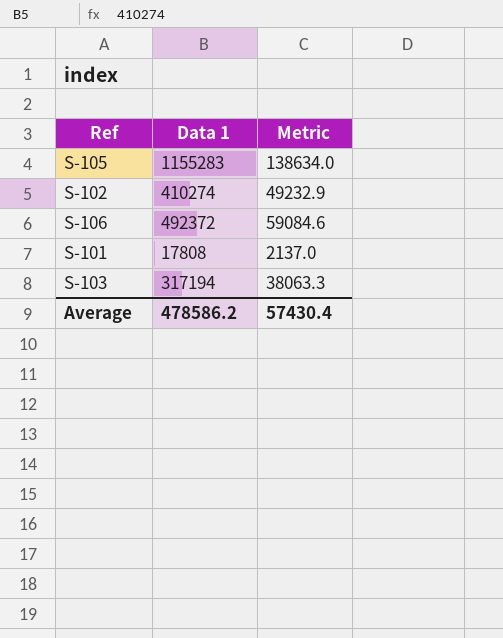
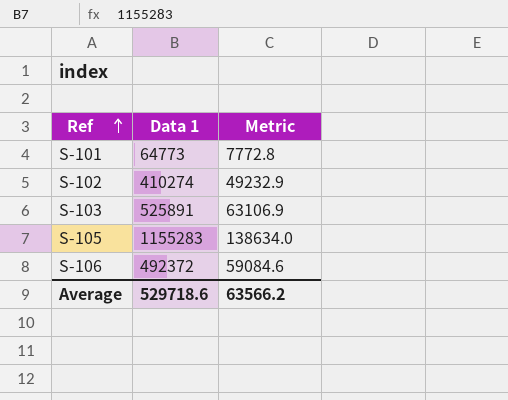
row order: none -> Ref ascending
S-101 | Data 1: 17808 -> 64773
S-101 | Metric: 2137.0 -> 7772.8
S-103 | Data 1: 317194 -> 525891
S-103 | Metric: 38063.3 -> 63106.9
Average | Data 1: 478586.2 -> 529718.6
Average | Metric: 57430.4 -> 63566.2

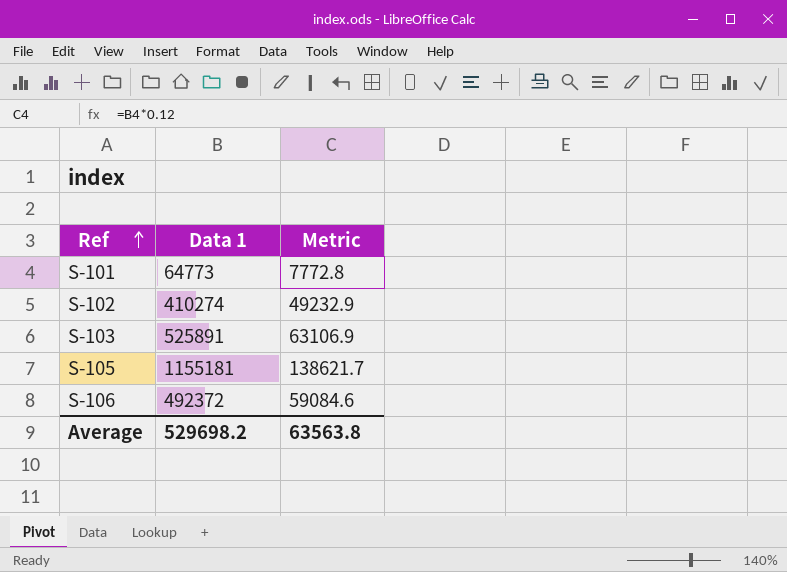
S-105 | Data 1: 1155283 -> 1155181
S-105 | Metric: 138634.0 -> 138621.7
Average | Data 1: 529718.6 -> 529698.2
Average | Metric: 63566.2 -> 63563.8

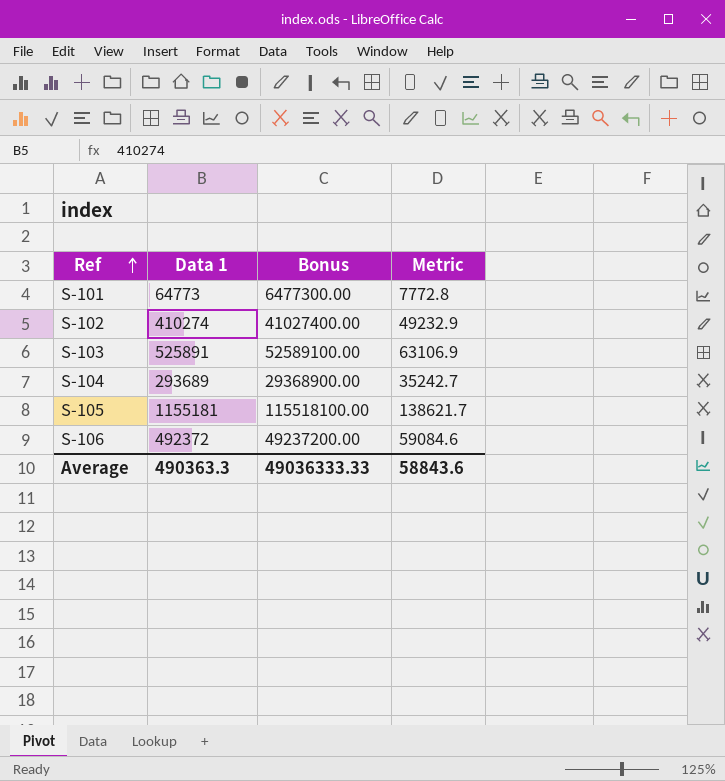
column Bonus | formula: none -> [Data 1] * 100
row S-104: none -> 293689 | 29368900.00 | 35242.7
Average | Data 1: 529698.2 -> 490363.3
Average | Metric: 63563.8 -> 58843.6

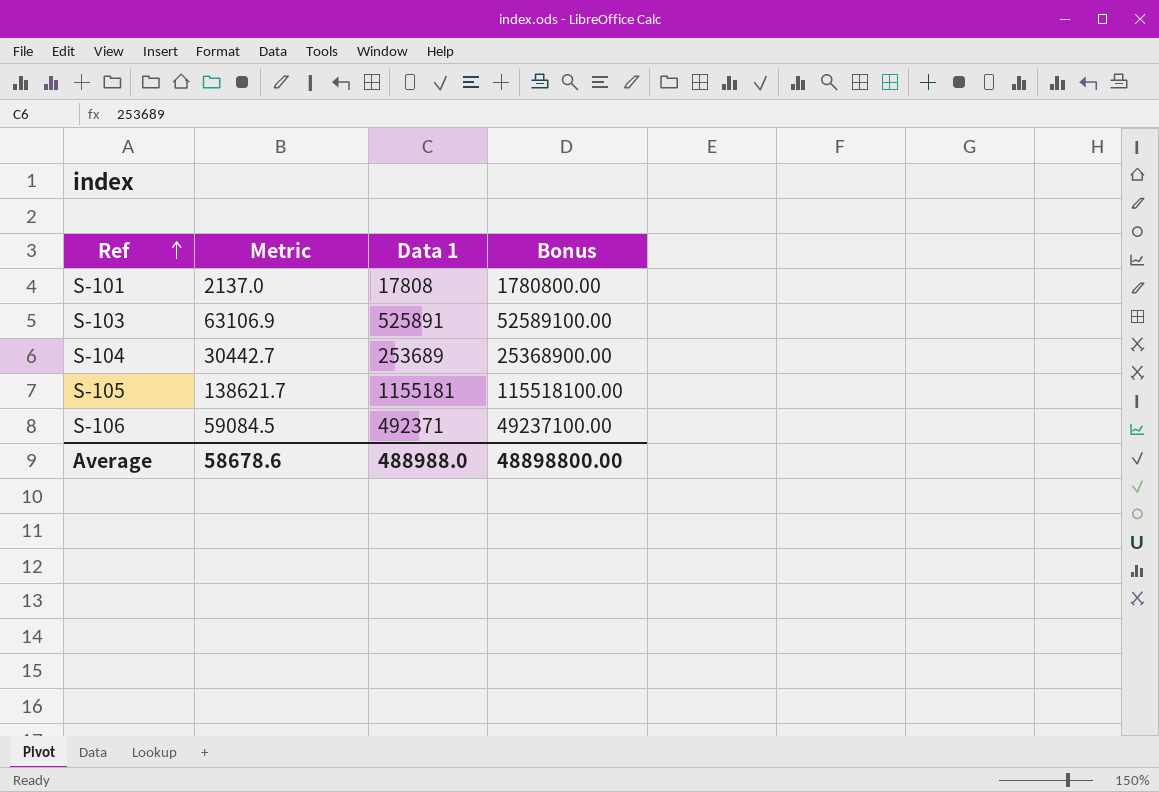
column Metric | position: 4 -> 2
row S-102: 410274 | 41027400.00 | 49232.9 -> none
S-101 | Metric: 7772.8 -> 2137.0
S-101 | Data 1: 64773 -> 17808
S-101 | Bonus: 6477300.00 -> 1780800.00
S-104 | Metric: 35242.7 -> 30442.7
S-104 | Data 1: 293689 -> 253689
S-104 | Bonus: 29368900.00 -> 25368900.00
S-106 | Metric: 59084.6 -> 59084.5
S-106 | Data 1: 492372 -> 492371
S-106 | Bonus: 49237200.00 -> 49237100.00
Average | Metric: 58843.6 -> 58678.6
Average | Data 1: 490363.3 -> 488988.0
Average | Bonus: 49036333.33 -> 48898800.00

